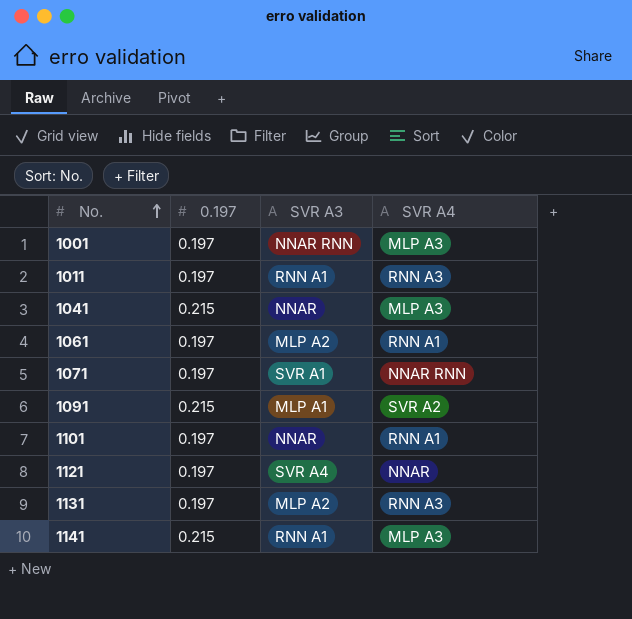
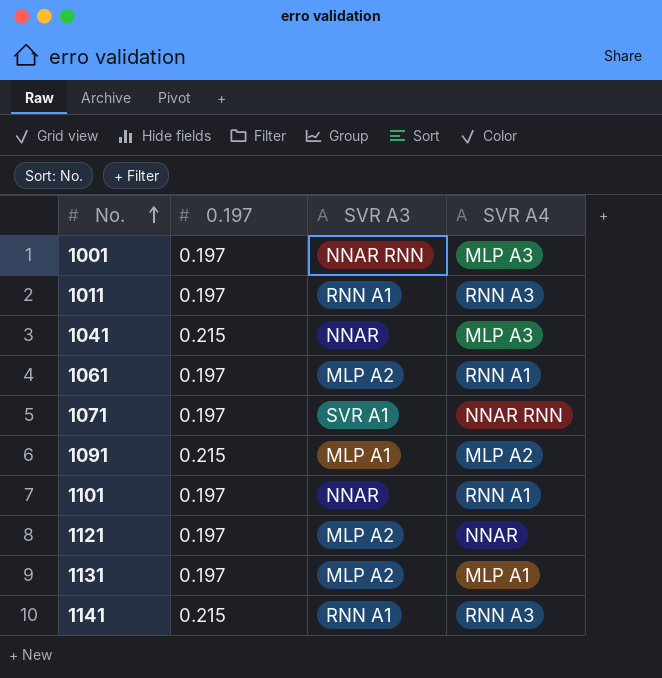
1091 | SVR A4: SVR A2 -> MLP A2
1121 | SVR A3: SVR A4 -> MLP A2
1131 | SVR A4: RNN A3 -> MLP A1
1141 | SVR A4: MLP A3 -> RNN A3

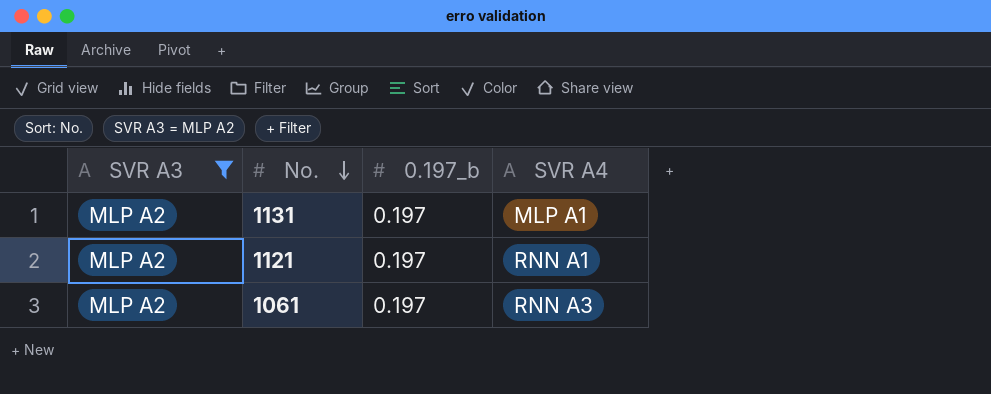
filter: none -> SVR A3 = MLP A2
row order: No. ascending -> No. descending
column SVR A3 | position: 3 -> 1
column name: 0.197 -> 0.197_b
1121 | SVR A4: NNAR -> RNN A1
1061 | SVR A4: RNN A1 -> RNN A3

